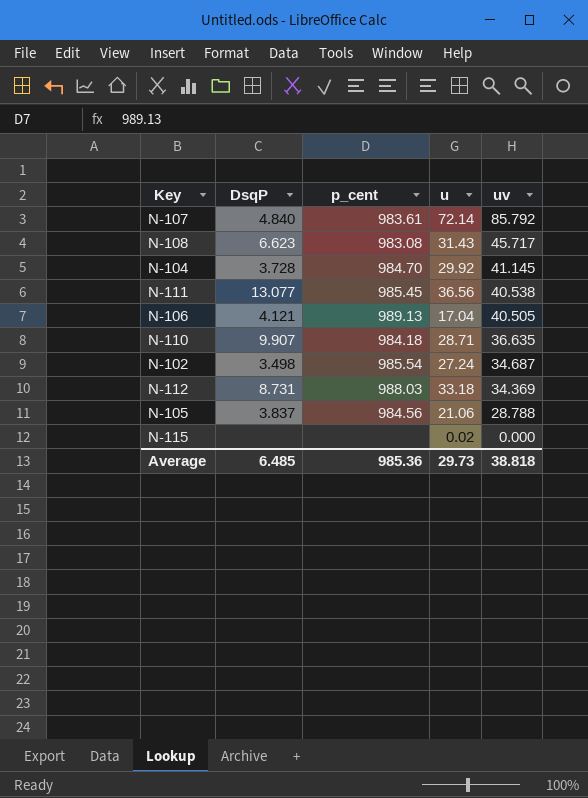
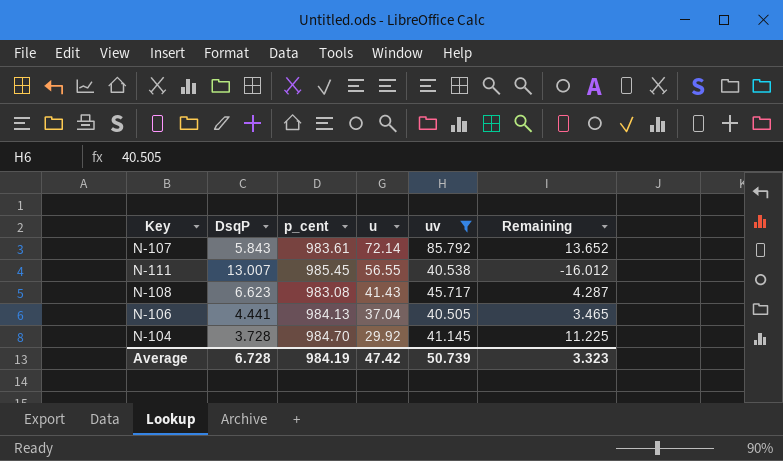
filter: none -> uv >= 40.505
row order: uv descending -> u descending
column Remaining | formula: none -> [uv] - [u]
N-107 | DsqP: 4.840 -> 5.843
N-111 | DsqP: 13.077 -> 13.007
N-111 | u: 36.56 -> 56.55
N-108 | u: 31.43 -> 41.43
N-106 | DsqP: 4.121 -> 4.441
N-106 | p_cent: 989.13 -> 984.13
N-106 | u: 17.04 -> 37.04
Average | DsqP: 6.485 -> 6.728
Average | p_cent: 985.36 -> 984.19
Average | u: 29.73 -> 47.42
Average | uv: 38.818 -> 50.739

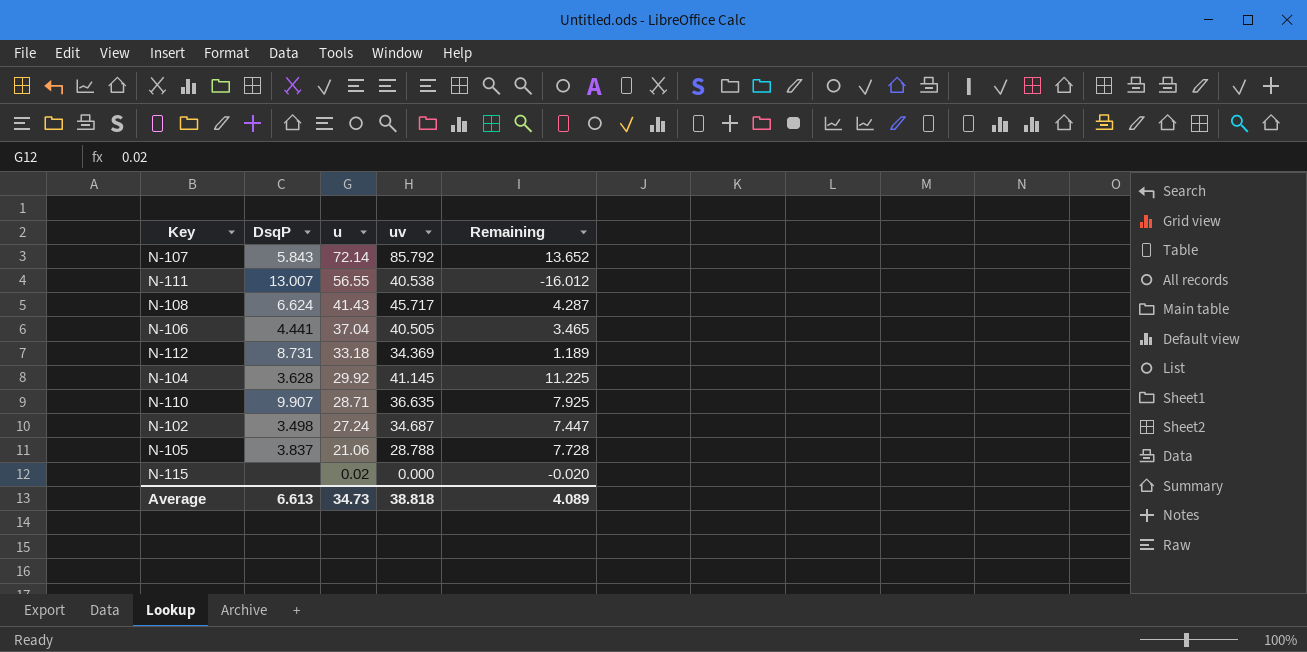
filter: uv >= 40.505 -> none
column p_cent | position: 3 -> none
N-108 | DsqP: 6.623 -> 6.624
N-104 | DsqP: 3.728 -> 3.628
Average | DsqP: 6.728 -> 6.613
Average | u: 47.42 -> 34.73
Average | uv: 50.739 -> 38.818
Average | Remaining: 3.323 -> 4.089

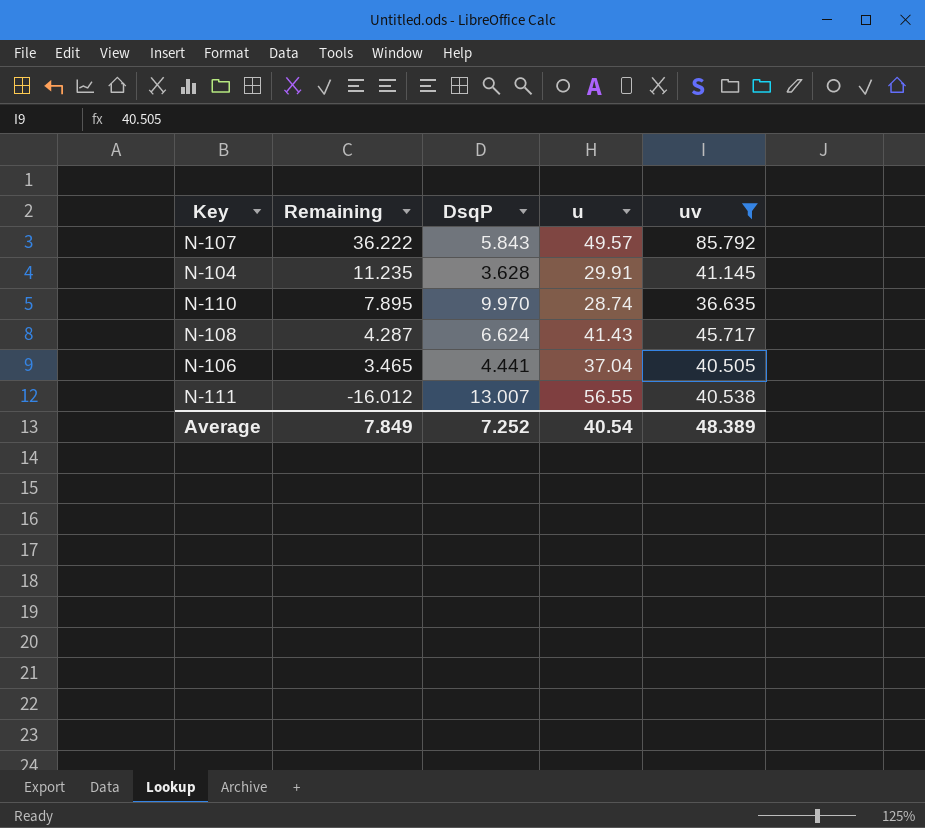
filter: none -> uv >= 36.635
row order: u descending -> Remaining descending
column Remaining | position: 5 -> 2
N-107 | Remaining: 13.652 -> 36.222
N-107 | u: 72.14 -> 49.57
N-104 | Remaining: 11.225 -> 11.235
N-104 | u: 29.92 -> 29.91
N-110 | Remaining: 7.925 -> 7.895
N-110 | DsqP: 9.907 -> 9.970
N-110 | u: 28.71 -> 28.74
Average | Remaining: 4.089 -> 7.849
Average | DsqP: 6.613 -> 7.252
Average | u: 34.73 -> 40.54
Average | uv: 38.818 -> 48.389

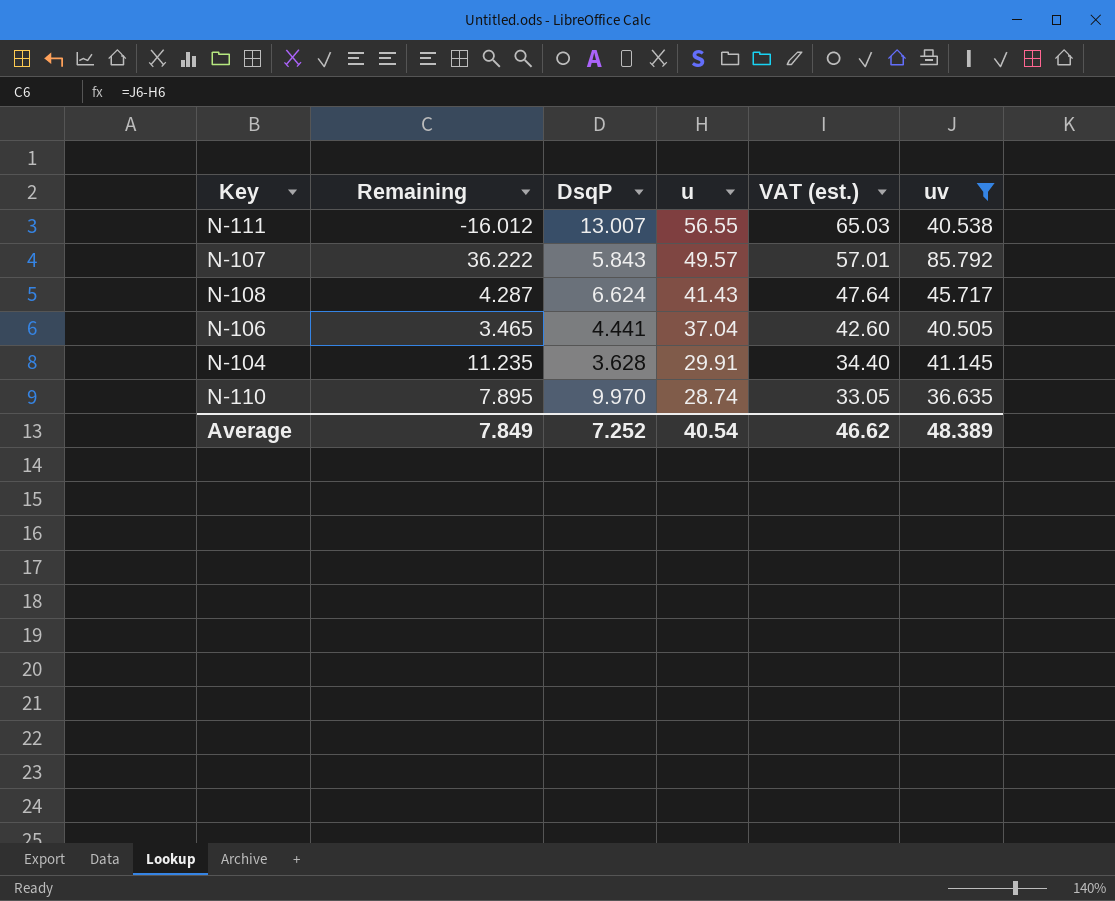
row order: Remaining descending -> u descending
column VAT (est.) | formula: none -> [u] * 1.15

